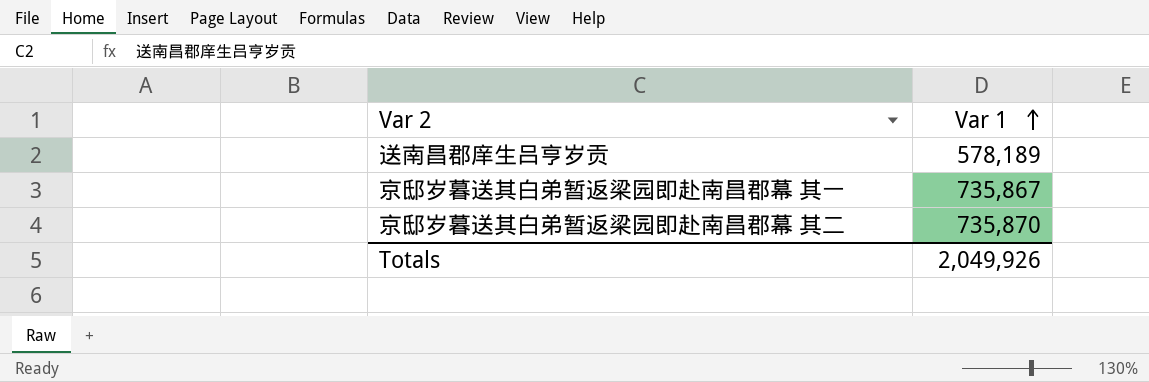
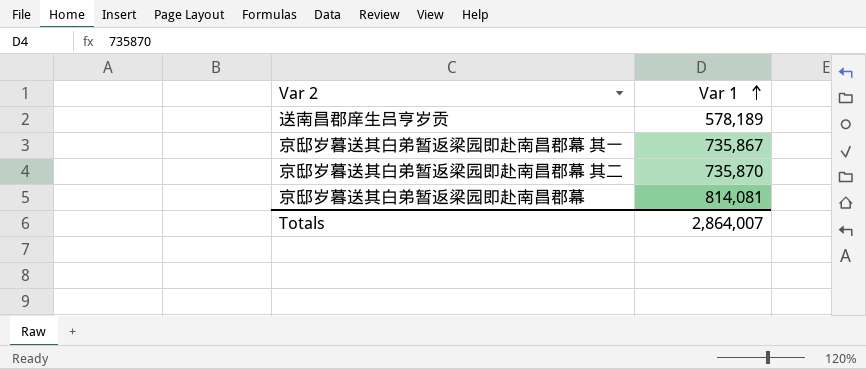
row 京邸岁暮送其白弟暂返梁园即赴南昌郡幕: none -> 814,081
Totals | Var 1: 2,049,926 -> 2,864,007

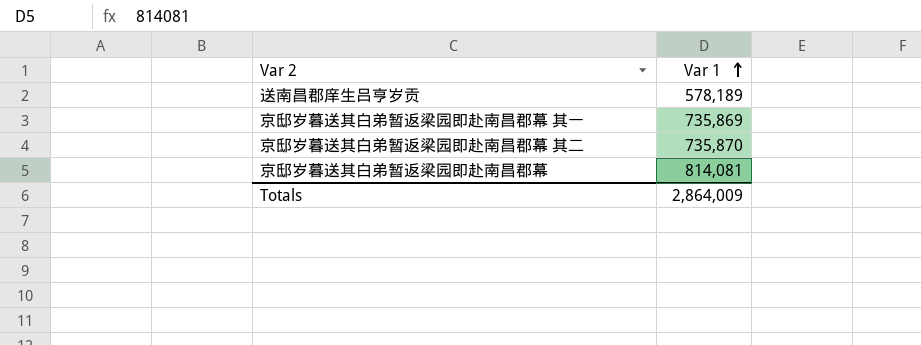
京邸岁暮送其白弟暂返梁园即赴南昌郡幕 其一 | Var 1: 735,867 -> 735,869
Totals | Var 1: 2,864,007 -> 2,864,009

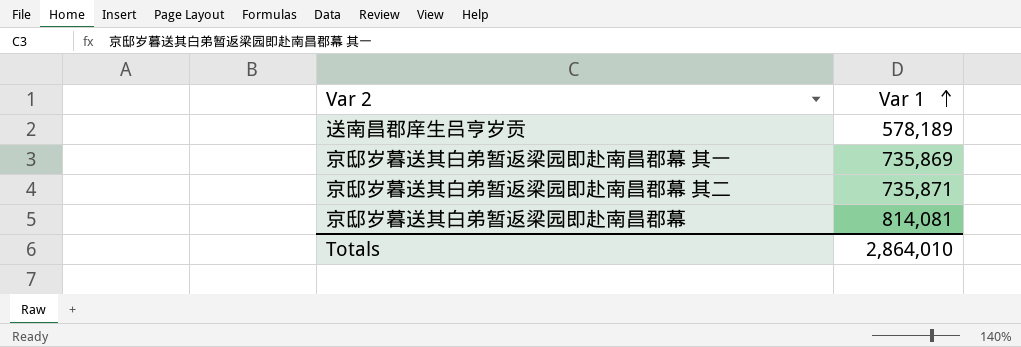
京邸岁暮送其白弟暂返梁园即赴南昌郡幕 其二 | Var 1: 735,870 -> 735,871
Totals | Var 1: 2,864,009 -> 2,864,010

